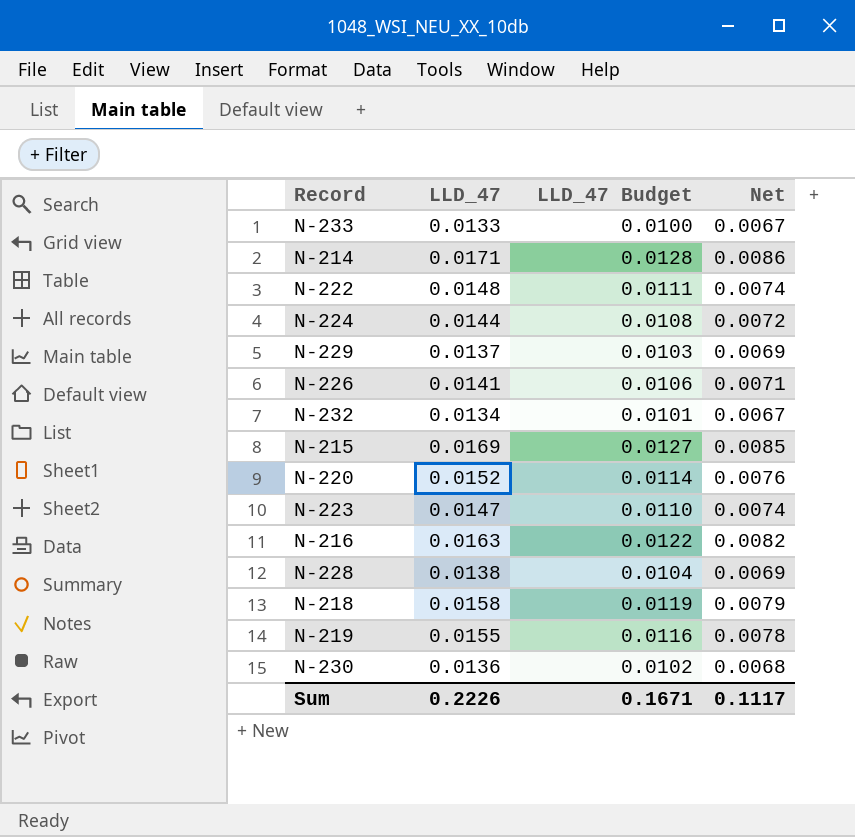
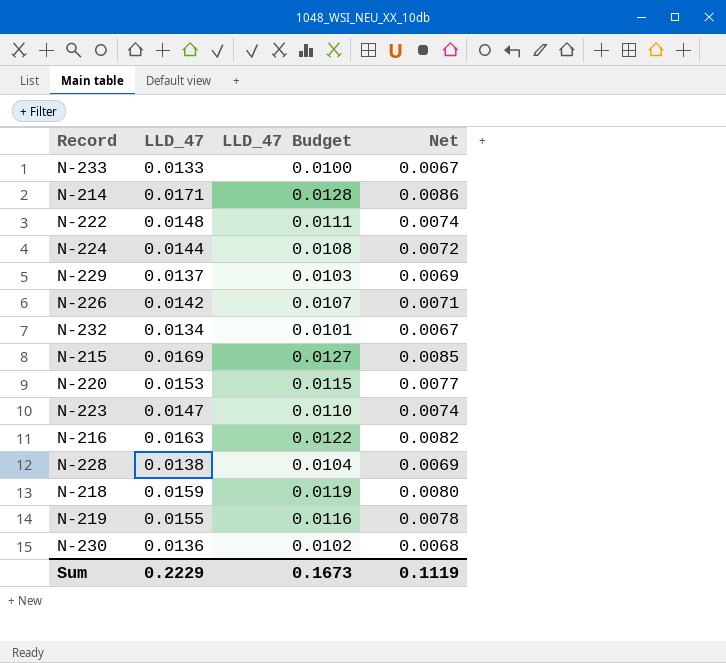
N-226 | LLD_47: 0.0141 -> 0.0142
N-226 | LLD_47 Budget: 0.0106 -> 0.0107
N-220 | LLD_47: 0.0152 -> 0.0153
N-220 | LLD_47 Budget: 0.0114 -> 0.0115
N-220 | Net: 0.0076 -> 0.0077
N-218 | LLD_47: 0.0158 -> 0.0159
N-218 | Net: 0.0079 -> 0.0080
Sum | LLD_47: 0.2226 -> 0.2229
Sum | LLD_47 Budget: 0.1671 -> 0.1673
Sum | Net: 0.1117 -> 0.1119

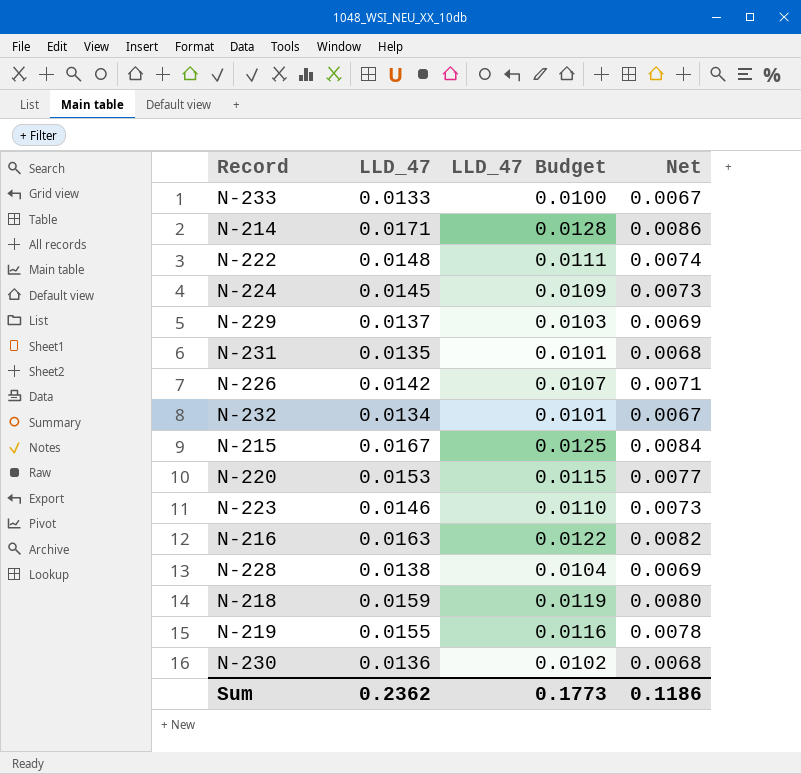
N-224 | LLD_47: 0.0144 -> 0.0145
N-224 | LLD_47 Budget: 0.0108 -> 0.0109
N-224 | Net: 0.0072 -> 0.0073
row N-231: none -> 0.0135 | 0.0101 | 0.0068
N-215 | LLD_47: 0.0169 -> 0.0167
N-215 | LLD_47 Budget: 0.0127 -> 0.0125
N-215 | Net: 0.0085 -> 0.0084
N-223 | LLD_47: 0.0147 -> 0.0146
N-223 | Net: 0.0074 -> 0.0073
Sum | LLD_47: 0.2229 -> 0.2362
Sum | LLD_47 Budget: 0.1673 -> 0.1773
Sum | Net: 0.1119 -> 0.1186

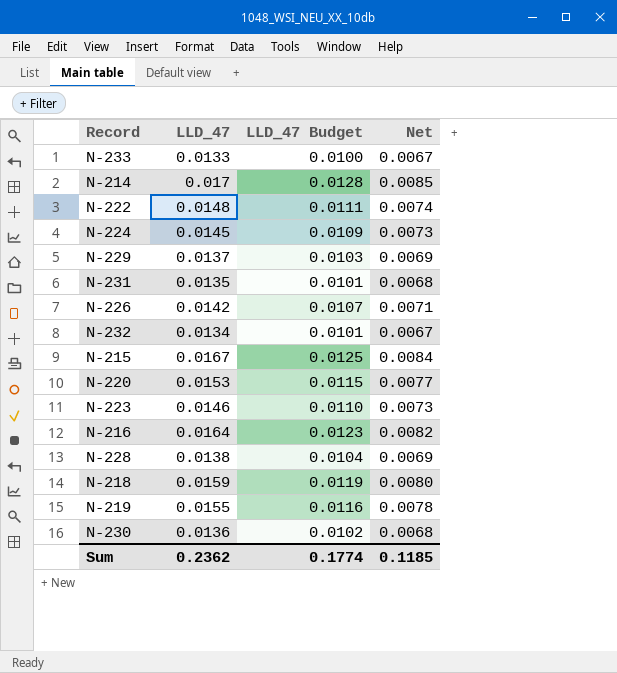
N-214 | LLD_47: 0.0171 -> 0.017
N-214 | Net: 0.0086 -> 0.0085
N-216 | LLD_47: 0.0163 -> 0.0164
N-216 | LLD_47 Budget: 0.0122 -> 0.0123
Sum | LLD_47 Budget: 0.1773 -> 0.1774
Sum | Net: 0.1186 -> 0.1185

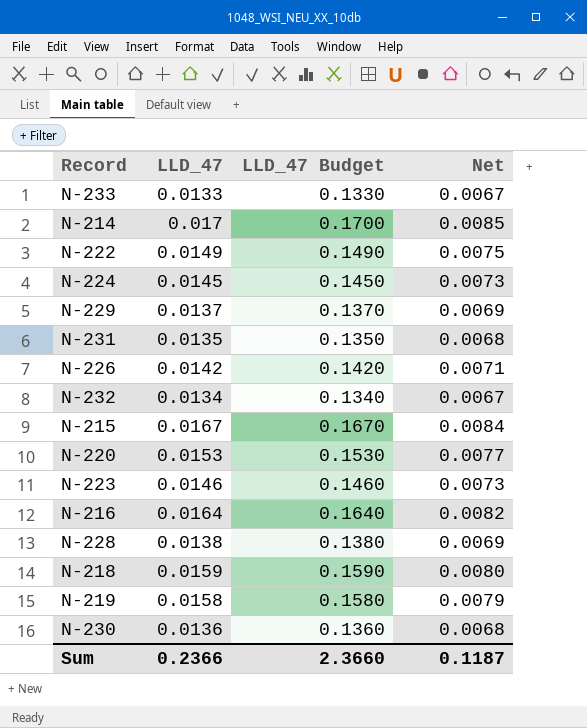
column LLD_47 Budget | formula: [LLD_47] * 0.75 -> [LLD_47] * 10
N-222 | LLD_47: 0.0148 -> 0.0149
N-222 | Net: 0.0074 -> 0.0075
N-219 | LLD_47: 0.0155 -> 0.0158
N-219 | Net: 0.0078 -> 0.0079
Sum | LLD_47: 0.2362 -> 0.2366
Sum | LLD_47 Budget: 0.1774 -> 2.3660
Sum | Net: 0.1185 -> 0.1187

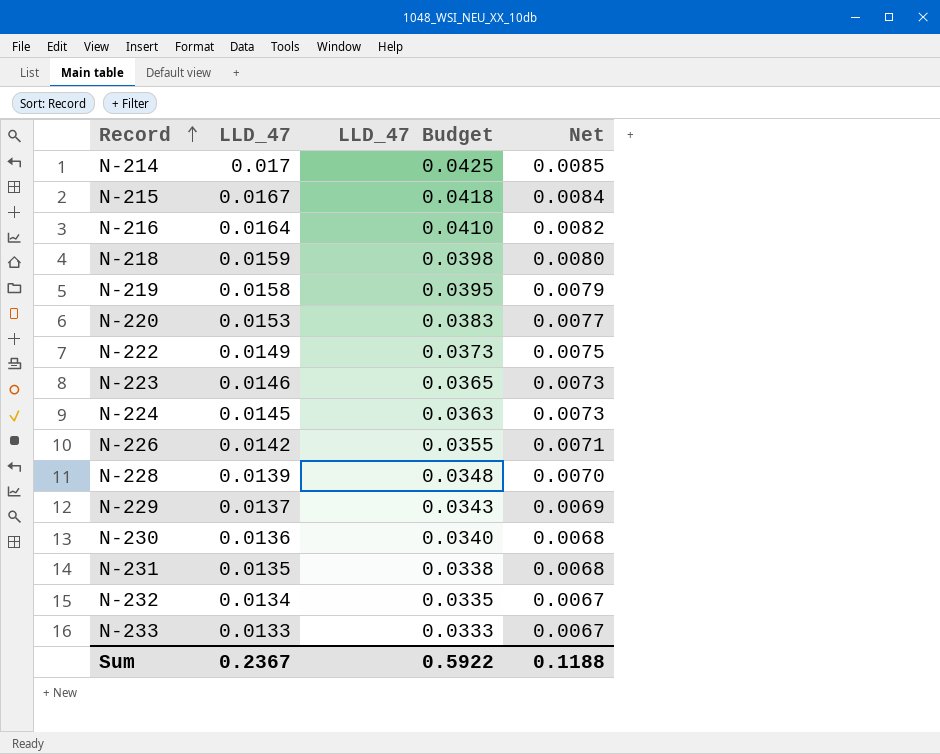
row order: none -> Record ascending
column LLD_47 Budget | formula: [LLD_47] * 10 -> [LLD_47] * 2.5
N-228 | LLD_47: 0.0138 -> 0.0139
N-228 | Net: 0.0069 -> 0.0070
Sum | LLD_47: 0.2366 -> 0.2367
Sum | LLD_47 Budget: 2.3660 -> 0.5922
Sum | Net: 0.1187 -> 0.1188

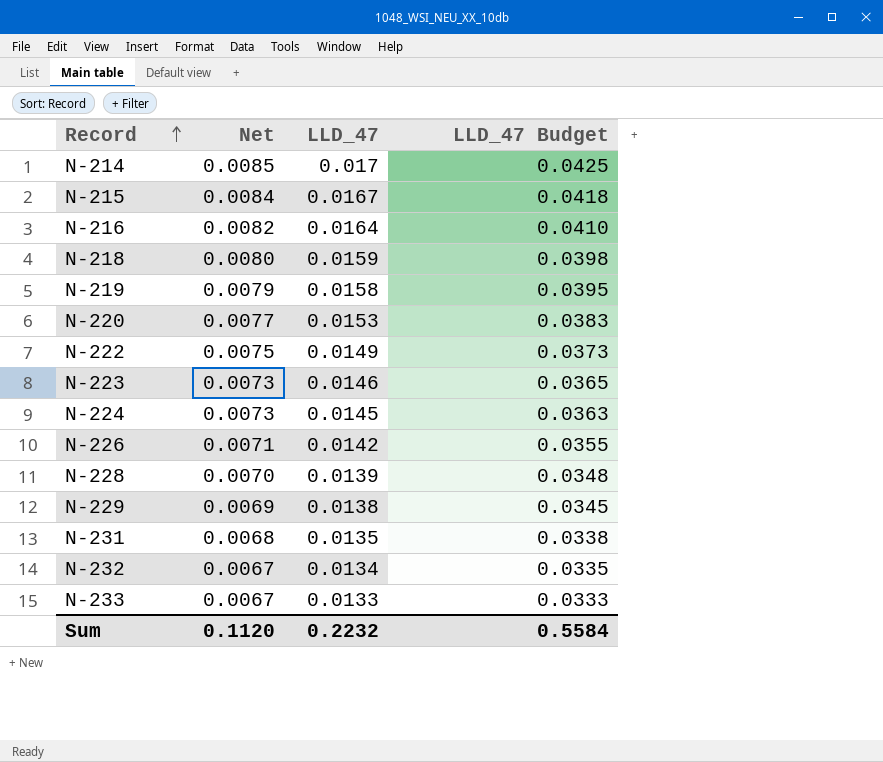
column Net | position: 4 -> 2
row N-230: 0.0136 | 0.0340 | 0.0068 -> none
N-229 | LLD_47: 0.0137 -> 0.0138
N-229 | LLD_47 Budget: 0.0343 -> 0.0345
Sum | Net: 0.1188 -> 0.1120
Sum | LLD_47: 0.2367 -> 0.2232
Sum | LLD_47 Budget: 0.5922 -> 0.5584

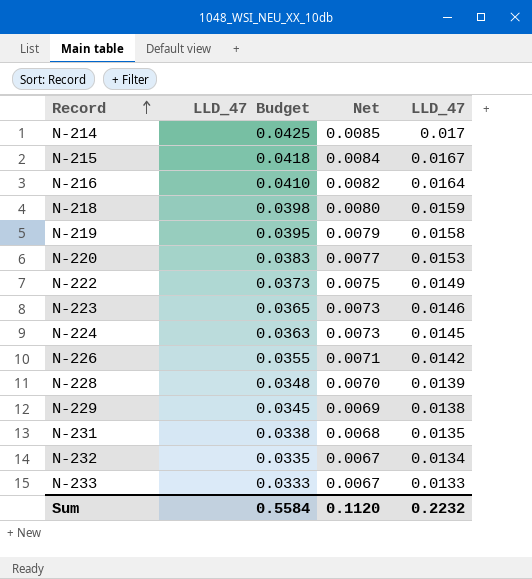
column LLD_47 Budget | position: 4 -> 2

